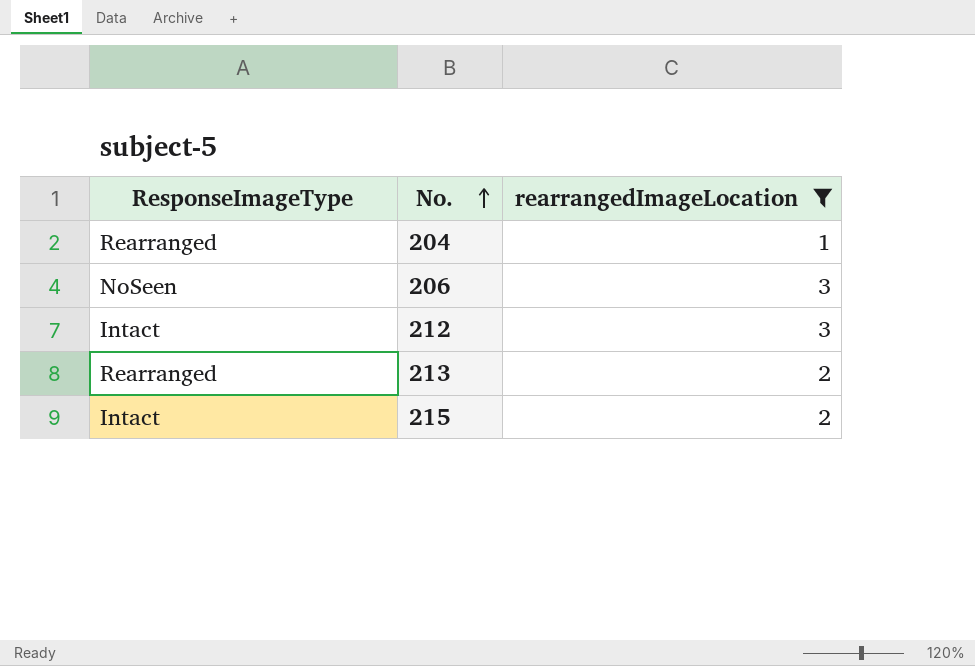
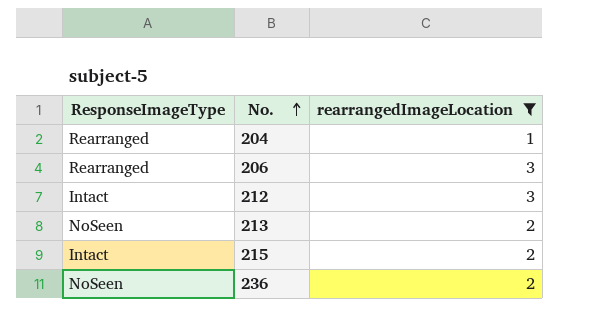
206 | ResponseImageType: NoSeen -> Rearranged
213 | ResponseImageType: Rearranged -> NoSeen
row 236: none -> NoSeen | 2

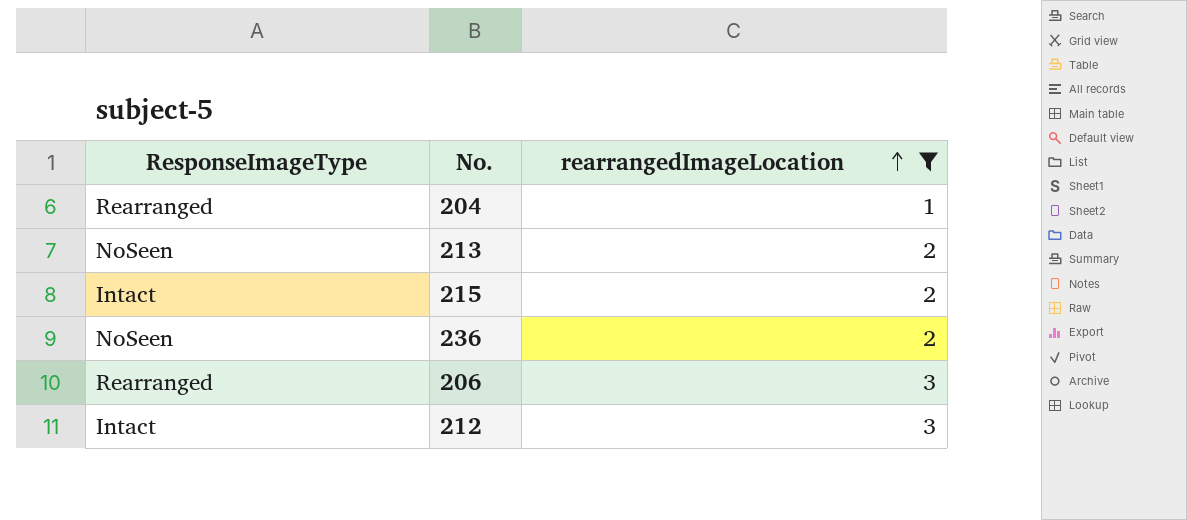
row order: No. ascending -> rearrangedImageLocation ascending

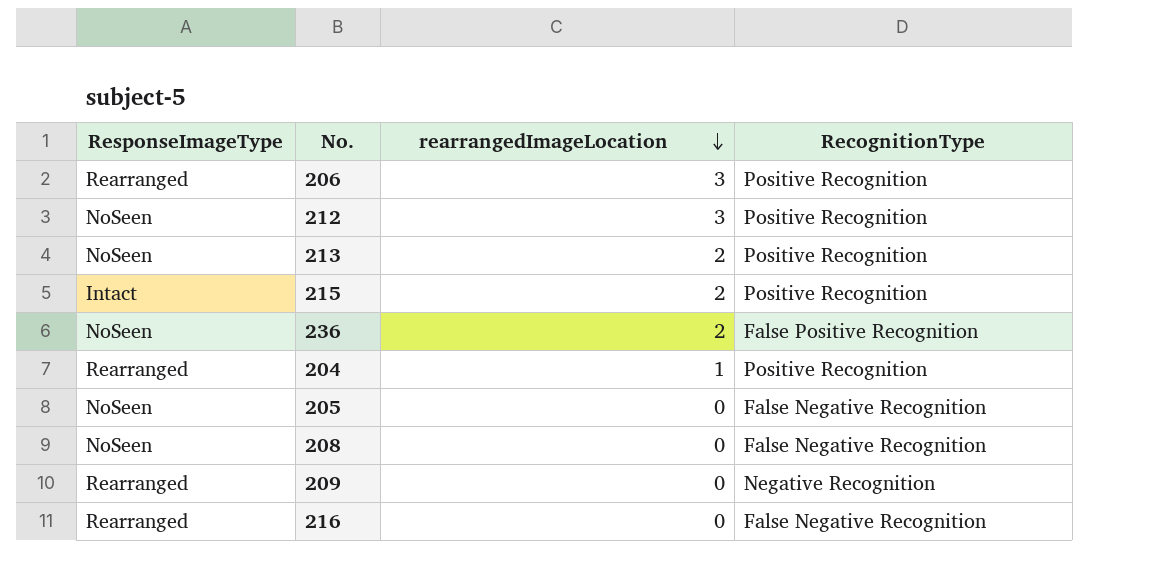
filter: rearrangedImageLocation != 0 -> none
row order: rearrangedImageLocation ascending -> rearrangedImageLocation descending
column RecognitionType | position: none -> 4
212 | ResponseImageType: Intact -> NoSeen

